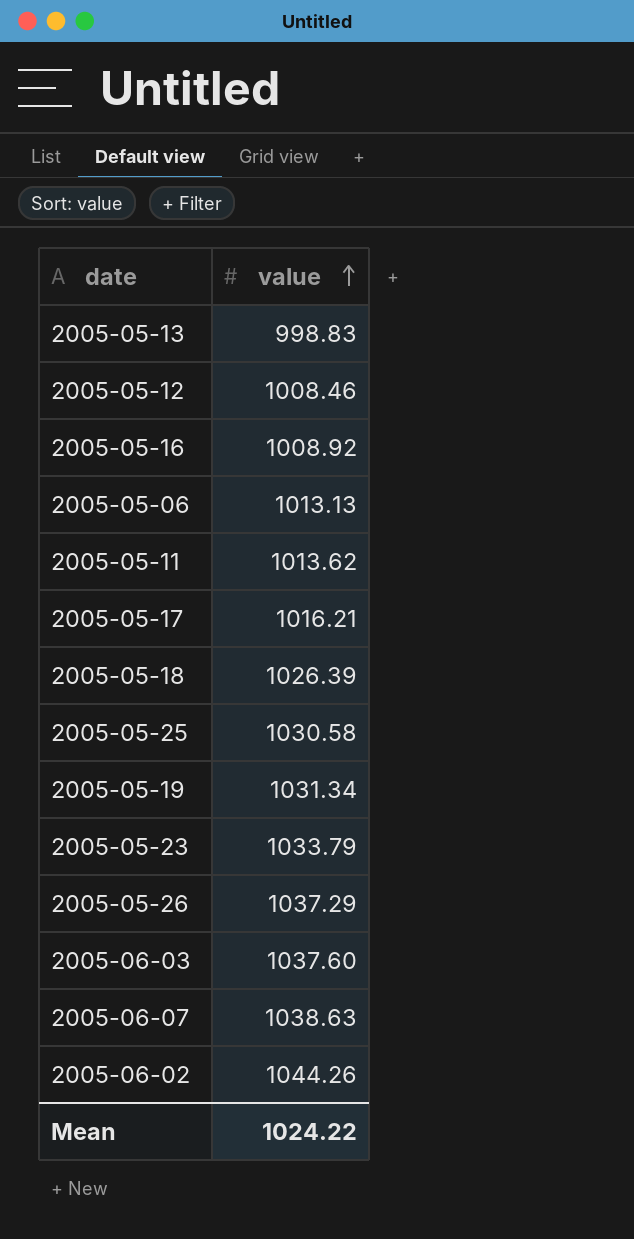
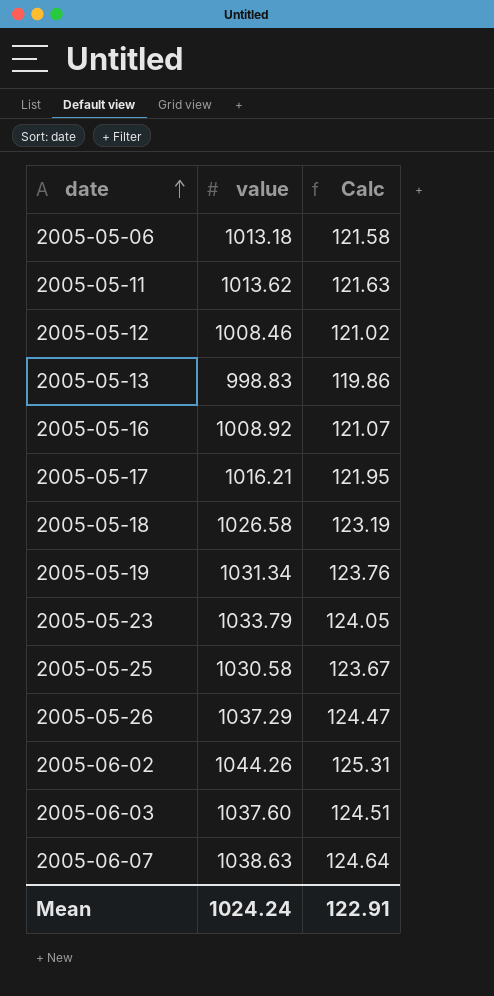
row order: value ascending -> date ascending
column Calc | formula: none -> [value] * 0.12
2005-05-06 | value: 1013.13 -> 1013.18
2005-05-18 | value: 1026.39 -> 1026.58
Mean | value: 1024.22 -> 1024.24

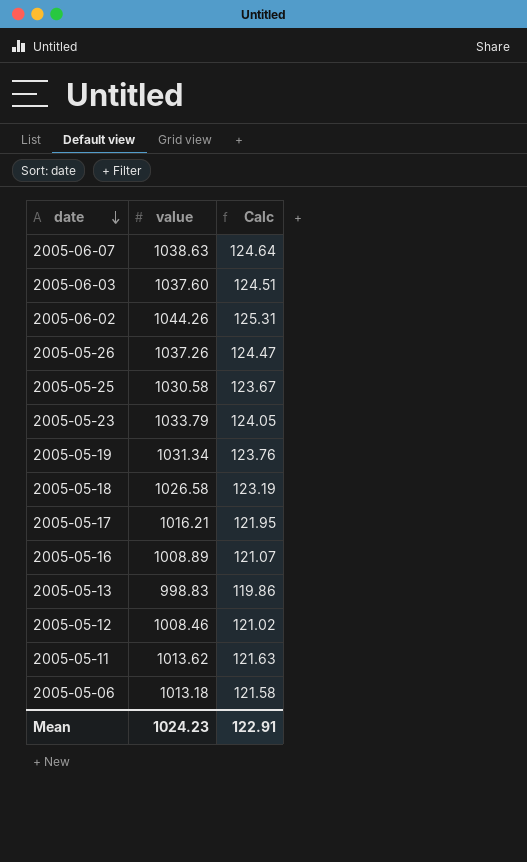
row order: date ascending -> date descending
2005-05-26 | value: 1037.29 -> 1037.26
2005-05-16 | value: 1008.92 -> 1008.89
Mean | value: 1024.24 -> 1024.23

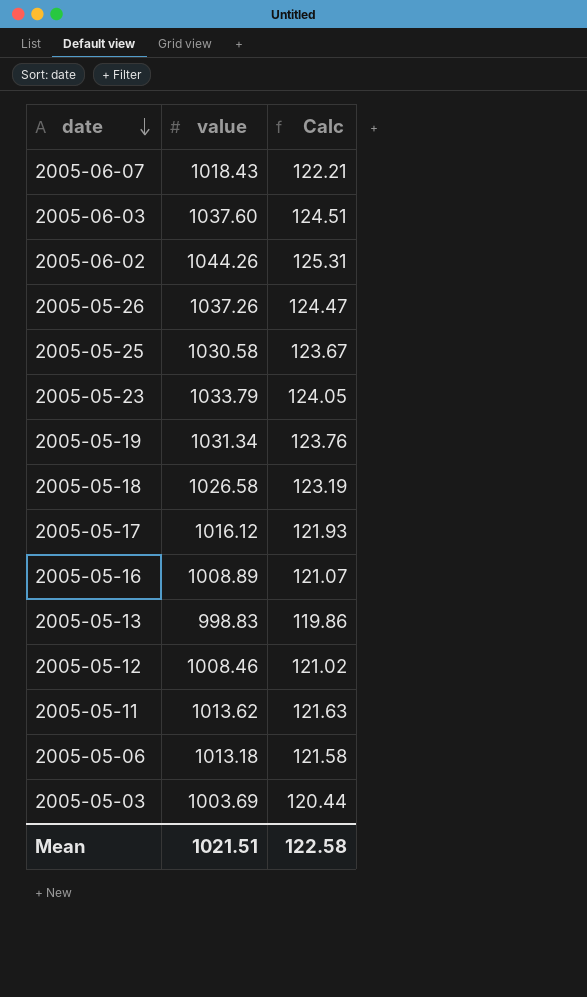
2005-06-07 | value: 1038.63 -> 1018.43
2005-06-07 | Calc: 124.64 -> 122.21
2005-05-17 | value: 1016.21 -> 1016.12
2005-05-17 | Calc: 121.95 -> 121.93
row 2005-05-03: none -> 1003.69 | 120.44
Mean | value: 1024.23 -> 1021.51
Mean | Calc: 122.91 -> 122.58

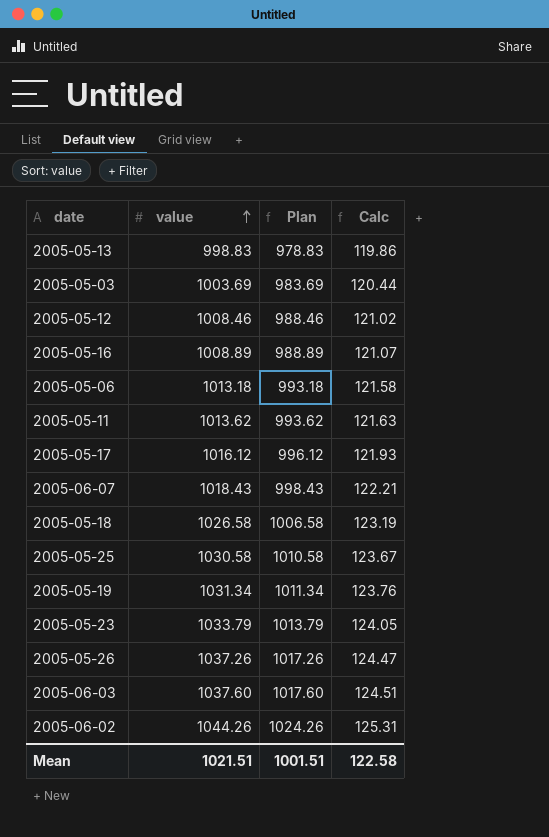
row order: date descending -> value ascending
column Plan | formula: none -> [value] - 20

